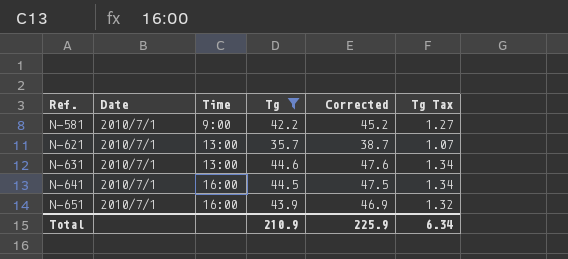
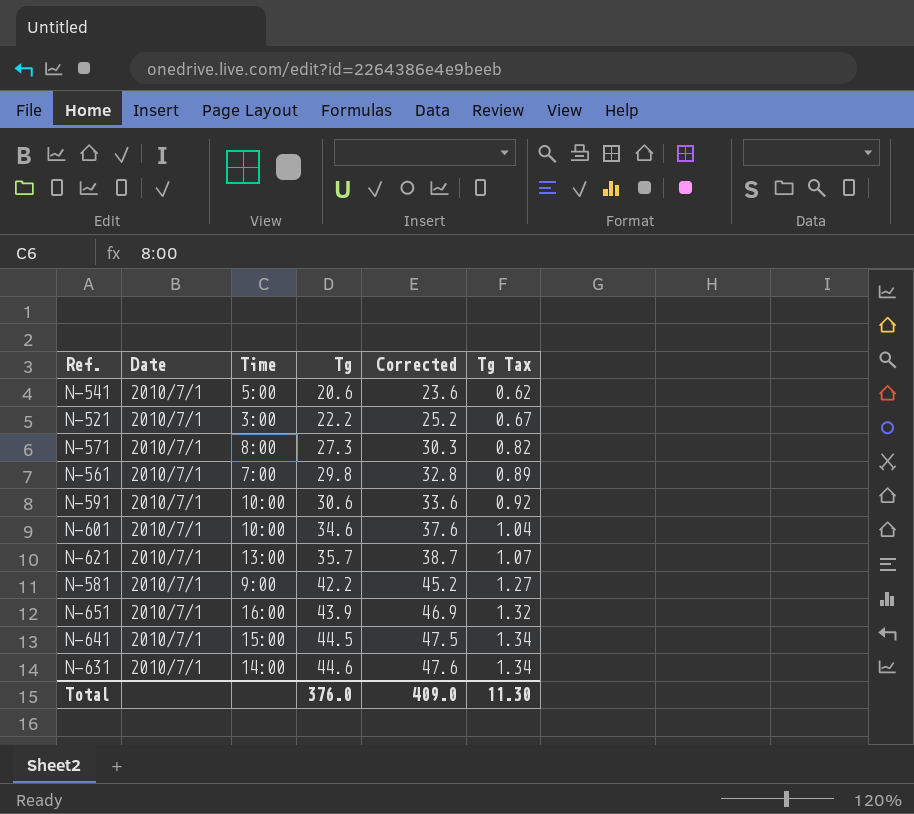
filter: Tg >= 35.7 -> none
row order: Ref. ascending -> Tg ascending
N-641 | Time: 16:00 -> 15:00
N-631 | Time: 13:00 -> 14:00
Total | Tg: 210.9 -> 376.0
Total | Corrected: 225.9 -> 409.0
Total | Tg Tax: 6.34 -> 11.30

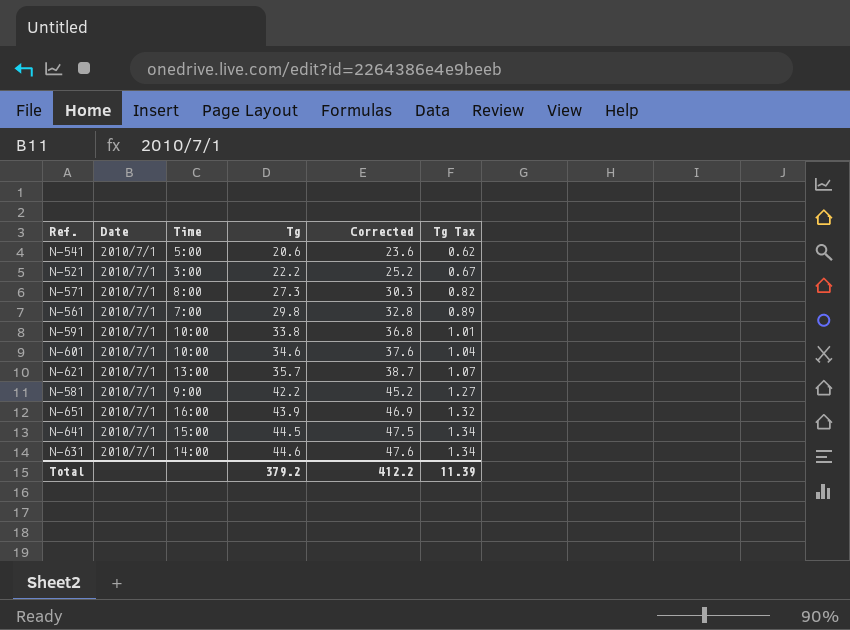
N-591 | Tg: 30.6 -> 33.8
N-591 | Corrected: 33.6 -> 36.8
N-591 | Tg Tax: 0.92 -> 1.01
Total | Tg: 376.0 -> 379.2
Total | Corrected: 409.0 -> 412.2
Total | Tg Tax: 11.30 -> 11.39

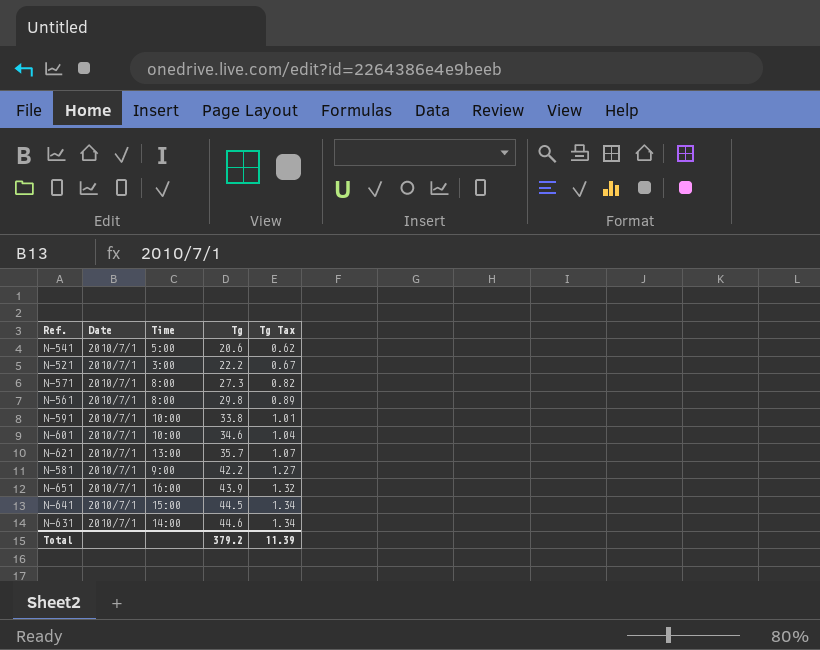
column Corrected | formula: [Tg] + 3 -> none
N-561 | Time: 7:00 -> 8:00

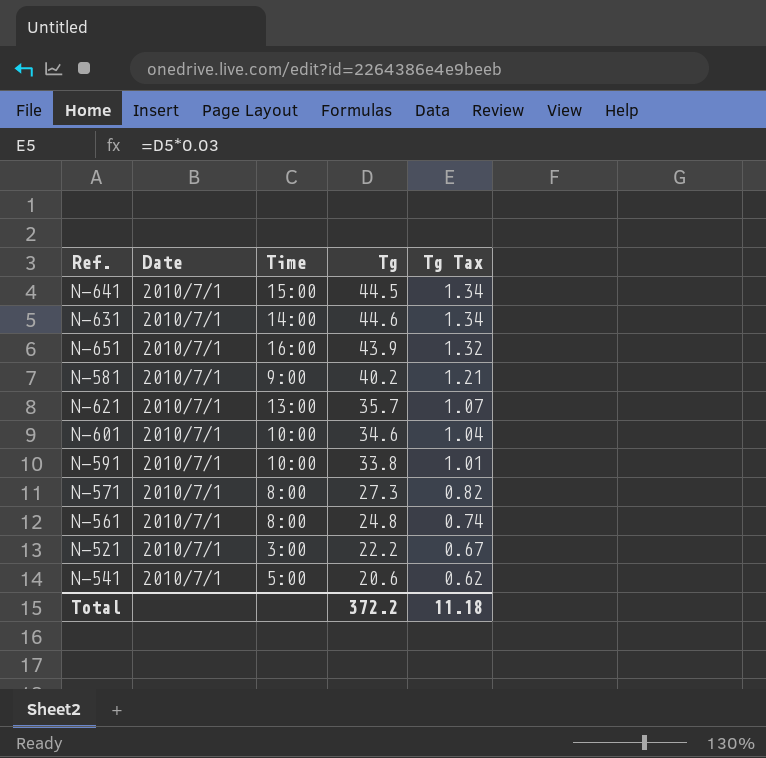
row order: Tg ascending -> Tg Tax descending
N-581 | Tg: 42.2 -> 40.2
N-581 | Tg Tax: 1.27 -> 1.21
N-561 | Tg: 29.8 -> 24.8
N-561 | Tg Tax: 0.89 -> 0.74
Total | Tg: 379.2 -> 372.2
Total | Tg Tax: 11.39 -> 11.18

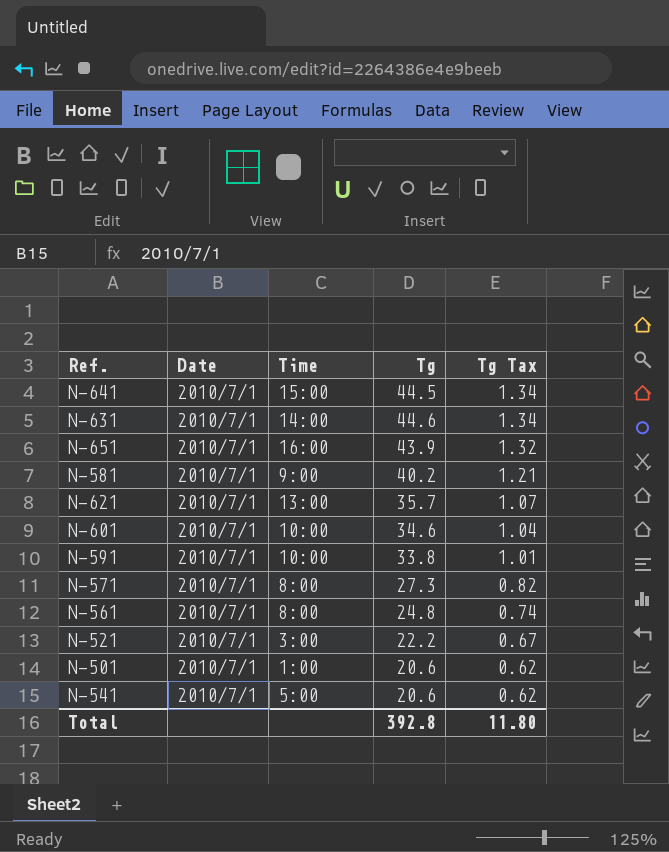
row N-501: none -> 2010/7/1 | 1:00 | 20.6 | 0.62
Total | Tg: 372.2 -> 392.8
Total | Tg Tax: 11.18 -> 11.80

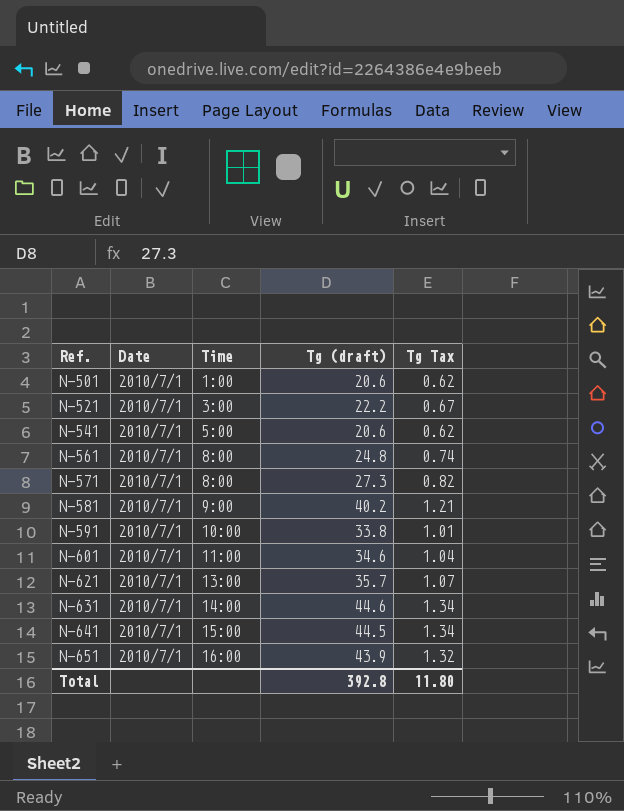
row order: Tg Tax descending -> Ref. ascending
column name: Tg -> Tg (draft)
N-601 | Time: 10:00 -> 11:00

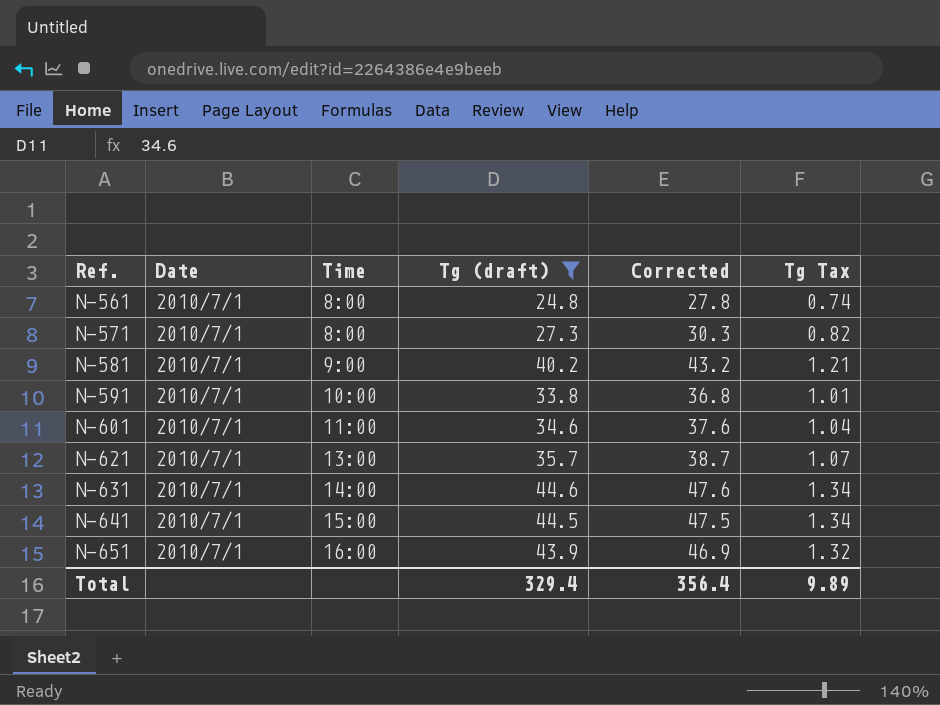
filter: none -> Tg (draft) >= 24.8
column Corrected | formula: none -> [Tg (draft)] + 3
Total | Tg (draft): 392.8 -> 329.4
Total | Tg Tax: 11.80 -> 9.89

